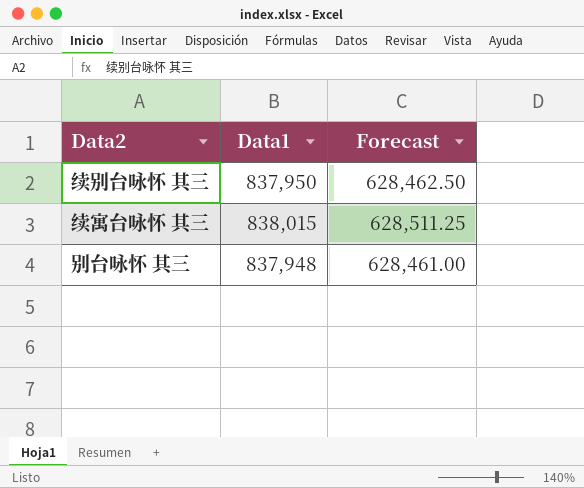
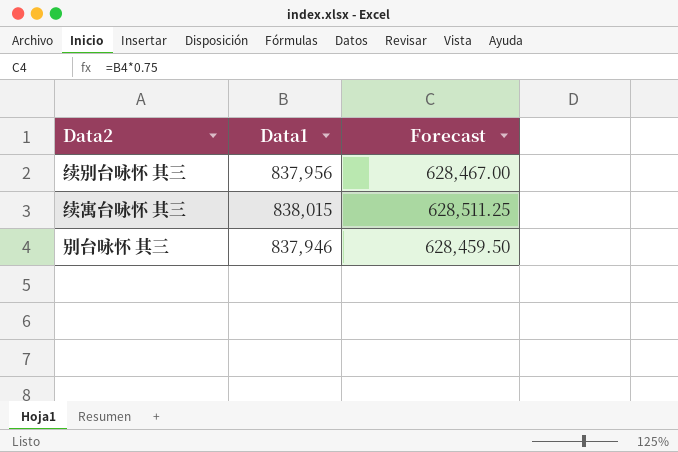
续别台咏怀 其三 | Data1: 837,950 -> 837,956
续别台咏怀 其三 | Forecast: 628,462.50 -> 628,467.00
别台咏怀 其三 | Data1: 837,948 -> 837,946
别台咏怀 其三 | Forecast: 628,461.00 -> 628,459.50

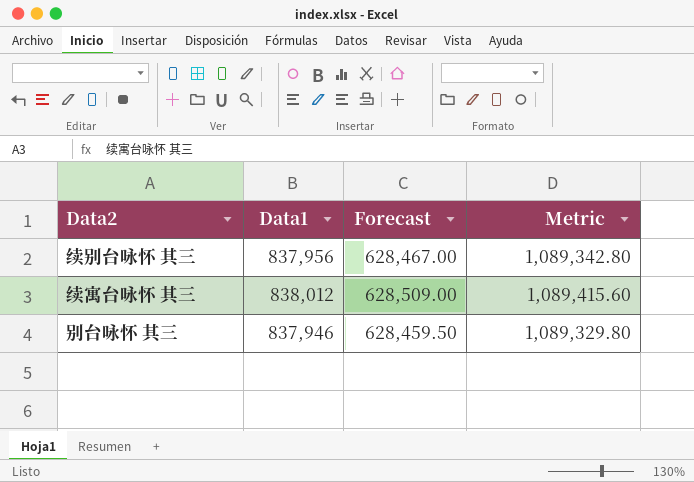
column Metric | formula: none -> [Data1] * 1.3
续寓台咏怀 其三 | Data1: 838,015 -> 838,012
续寓台咏怀 其三 | Forecast: 628,511.25 -> 628,509.00

